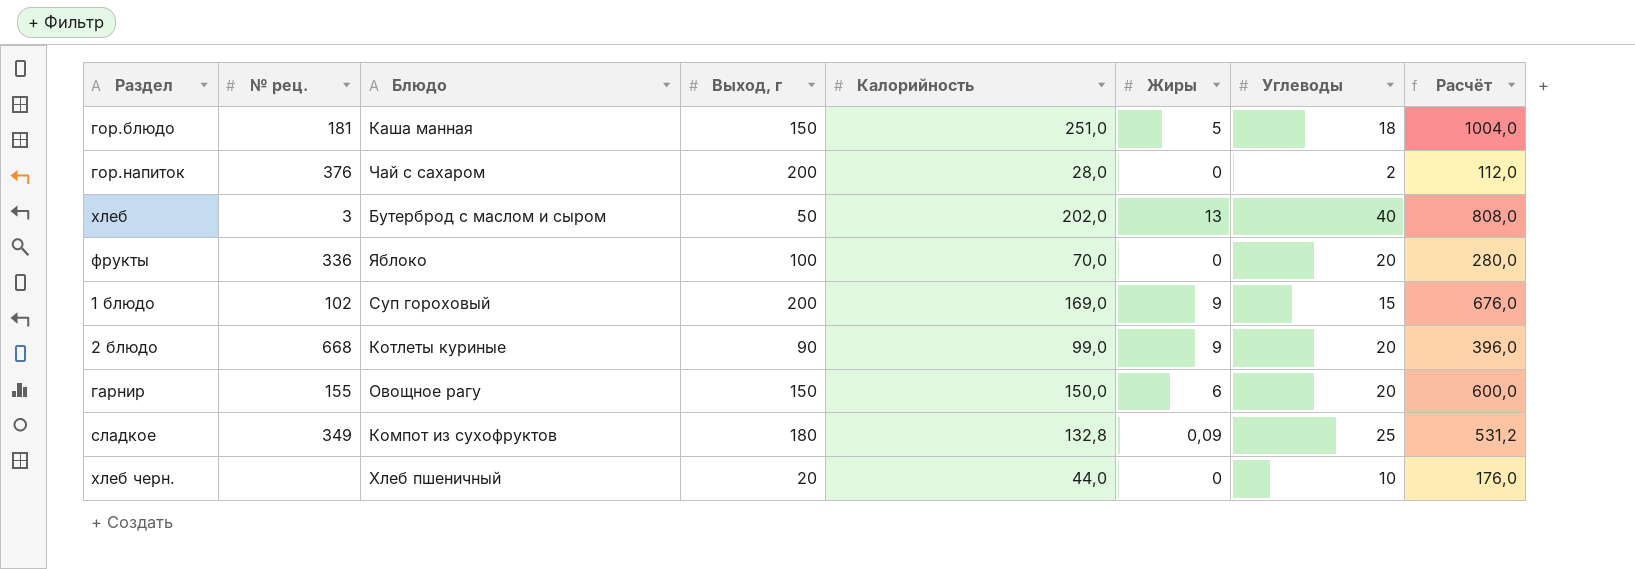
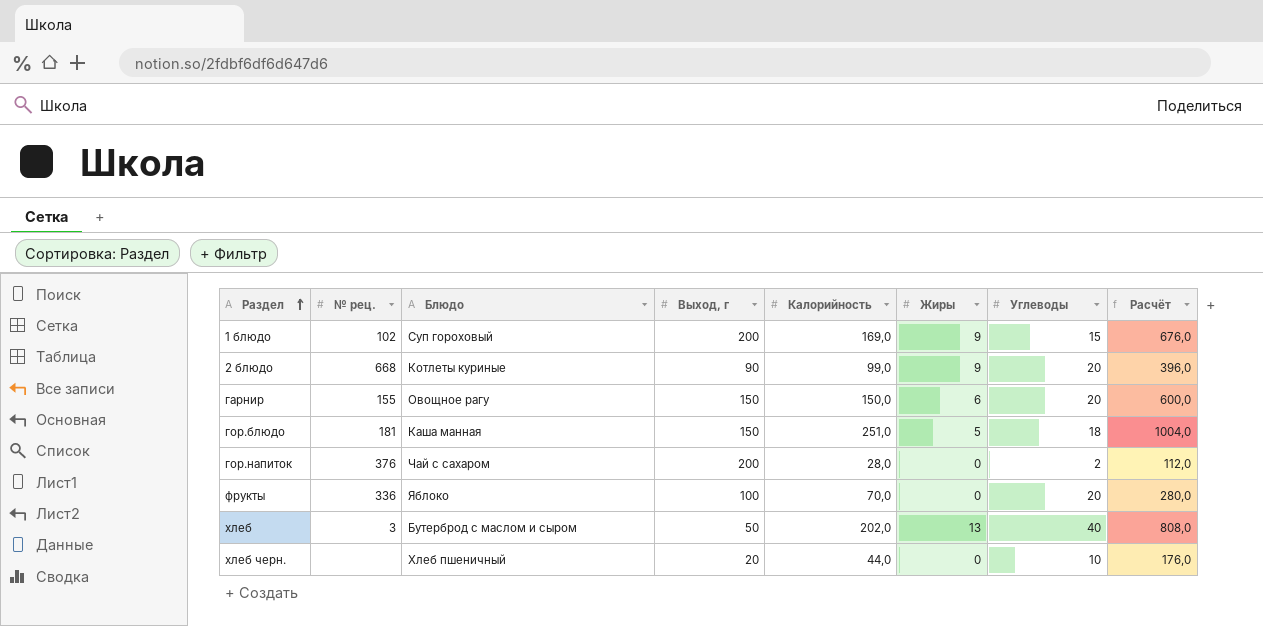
row order: none -> Раздел ascending
row сладкое: 349 | Компот из сухофруктов | 180 | 132,8 | 0,09 | 25 | 531,2 -> none

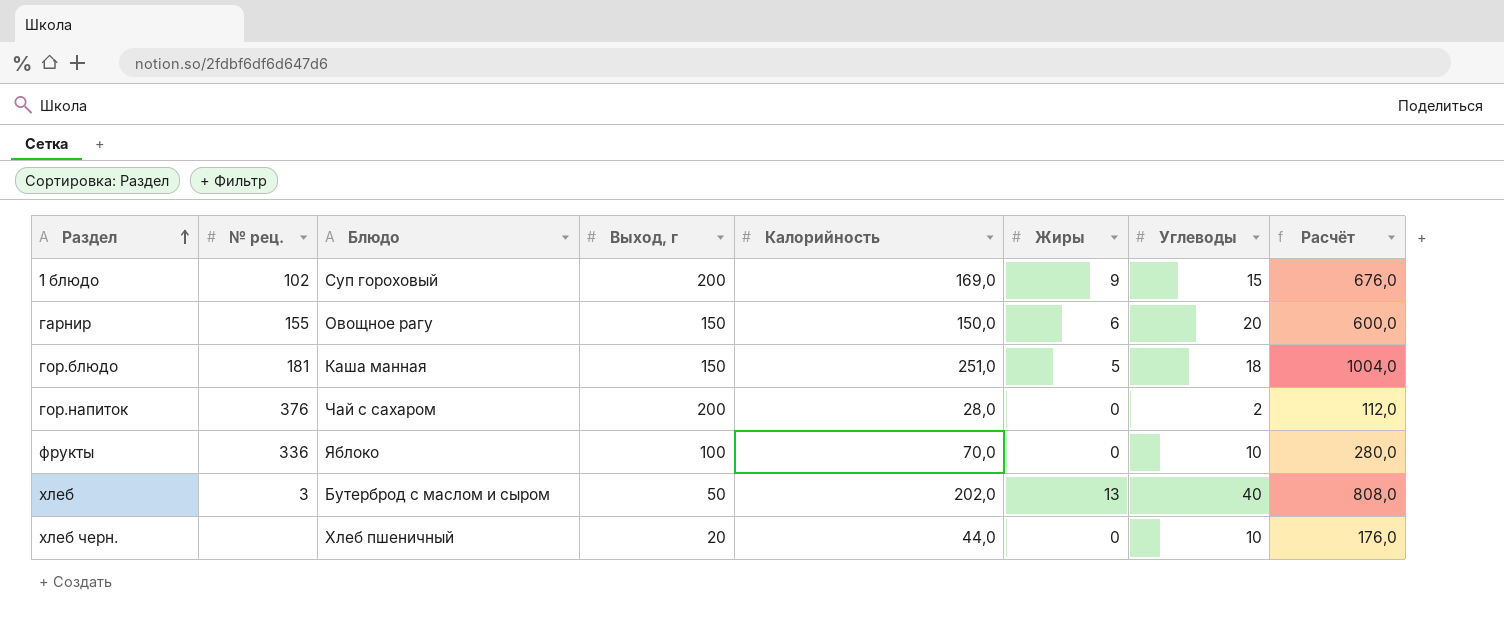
row 2 блюдо: 668 | Котлеты куриные | 90 | 99,0 | 9 | 20 | 396,0 -> none
фрукты | Углеводы: 20 -> 10

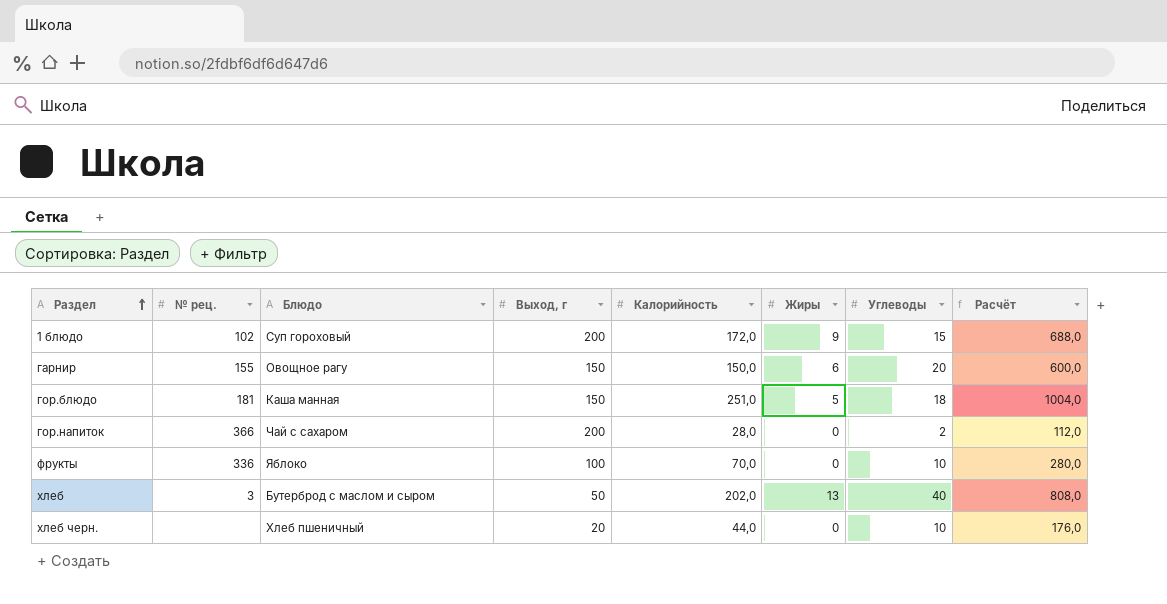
1 блюдо | Калорийность: 169,0 -> 172,0
1 блюдо | Расчёт: 676,0 -> 688,0
гор.напиток | № рец.: 376 -> 366

